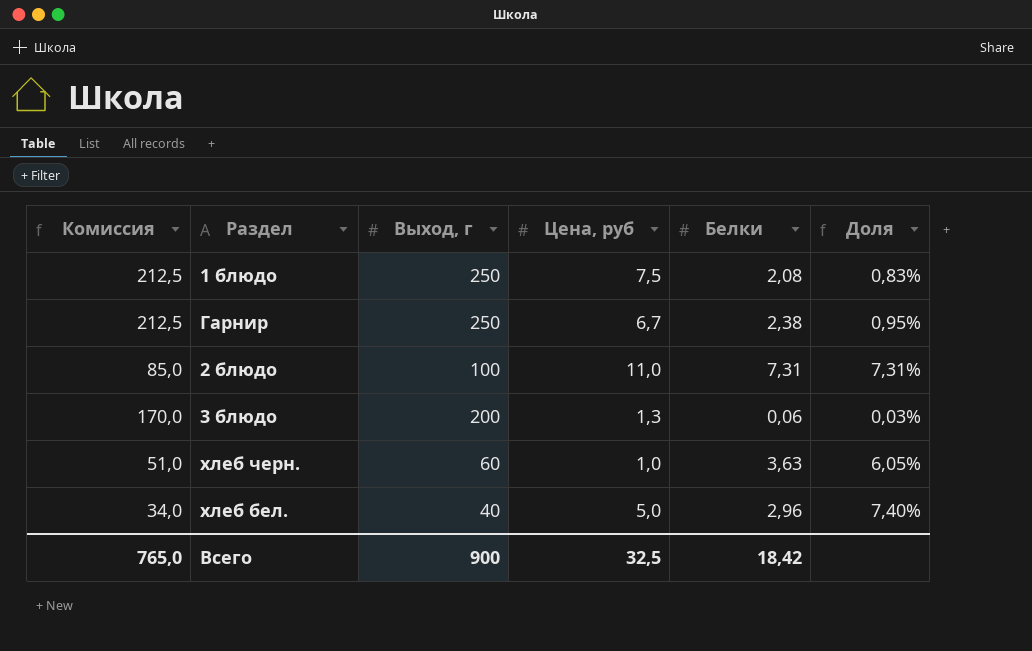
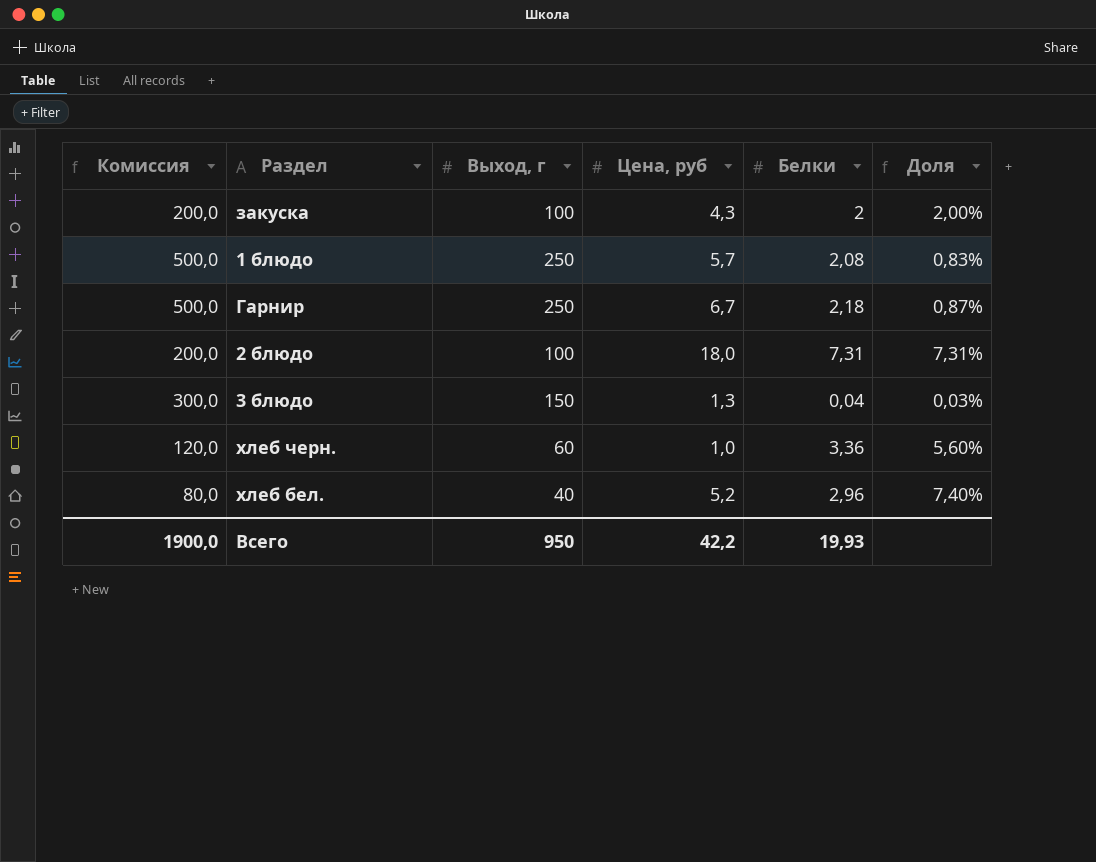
column Комиссия | formula: [Выход, г] * 0,85 -> [Выход, г] * 2
row закуска: none -> 200,0 | 100 | 4,3 | 2 | 2,00%
1 блюдо | Цена, руб: 7,5 -> 5,7
Гарнир | Белки: 2,38 -> 2,18
Гарнир | Доля: 0,95% -> 0,87%
2 блюдо | Цена, руб: 11,0 -> 18,0
3 блюдо | Выход, г: 200 -> 150
3 блюдо | Белки: 0,06 -> 0,04
хлеб черн. | Белки: 3,63 -> 3,36
хлеб черн. | Доля: 6,05% -> 5,60%
хлеб бел. | Цена, руб: 5,0 -> 5,2
Всего | Комиссия: 765,0 -> 1900,0
Всего | Выход, г: 900 -> 950
Всего | Цена, руб: 32,5 -> 42,2
Всего | Белки: 18,42 -> 19,93

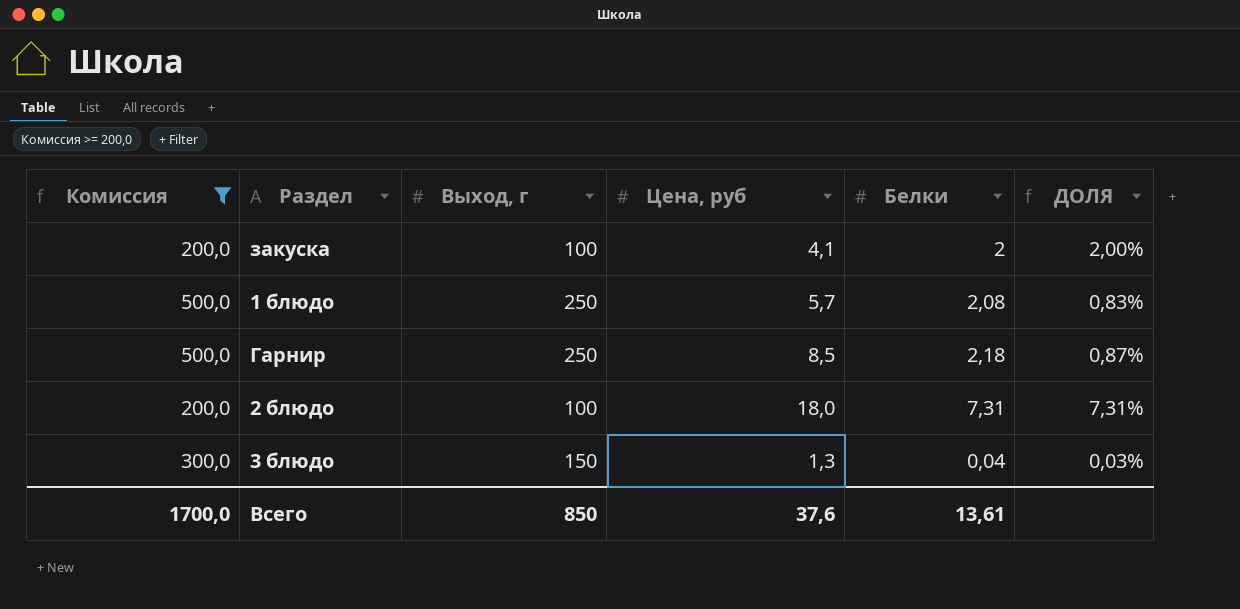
filter: none -> Комиссия >= 200,0
column name: Доля -> ДОЛЯ
закуска | Цена, руб: 4,3 -> 4,1
Гарнир | Цена, руб: 6,7 -> 8,5
Всего | Комиссия: 1900,0 -> 1700,0
Всего | Выход, г: 950 -> 850
Всего | Цена, руб: 42,2 -> 37,6
Всего | Белки: 19,93 -> 13,61

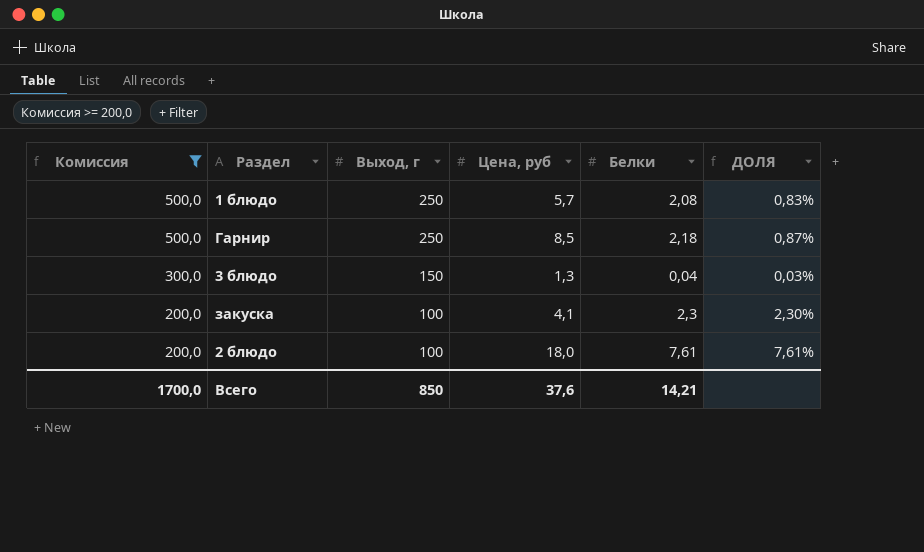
row order: none -> Комиссия descending
закуска | Белки: 2 -> 2,3
закуска | ДОЛЯ: 2,00% -> 2,30%
2 блюдо | Белки: 7,31 -> 7,61
2 блюдо | ДОЛЯ: 7,31% -> 7,61%
Всего | Белки: 13,61 -> 14,21

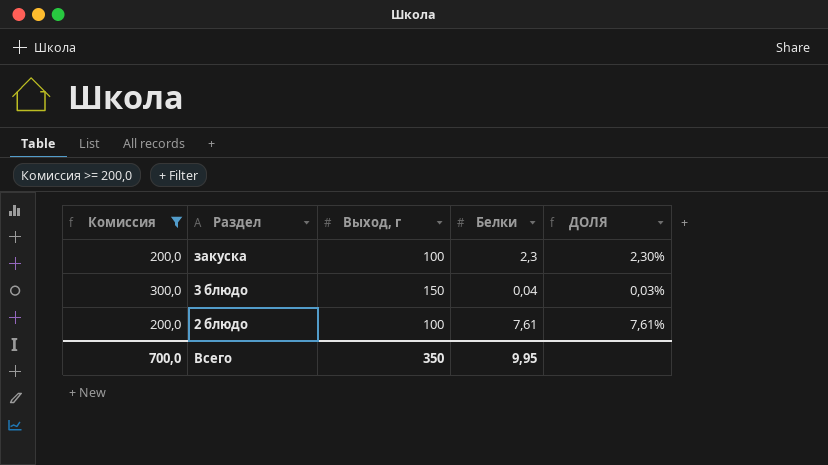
row order: Комиссия descending -> Раздел descending
column Цена, руб | position: 4 -> none
row 1 блюдо: 500,0 | 250 | 5,7 | 2,08 | 0,83% -> none
row Гарнир: 500,0 | 250 | 8,5 | 2,18 | 0,87% -> none
Всего | Комиссия: 1700,0 -> 700,0
Всего | Выход, г: 850 -> 350
Всего | Белки: 14,21 -> 9,95

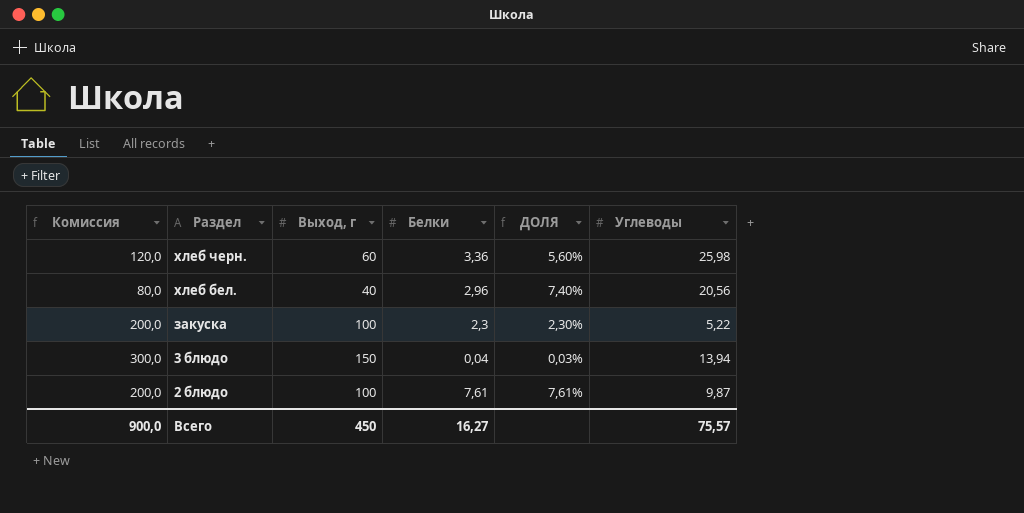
filter: Комиссия >= 200,0 -> none
column Углеводы | position: none -> 6
Всего | Комиссия: 700,0 -> 900,0
Всего | Выход, г: 350 -> 450
Всего | Белки: 9,95 -> 16,27

